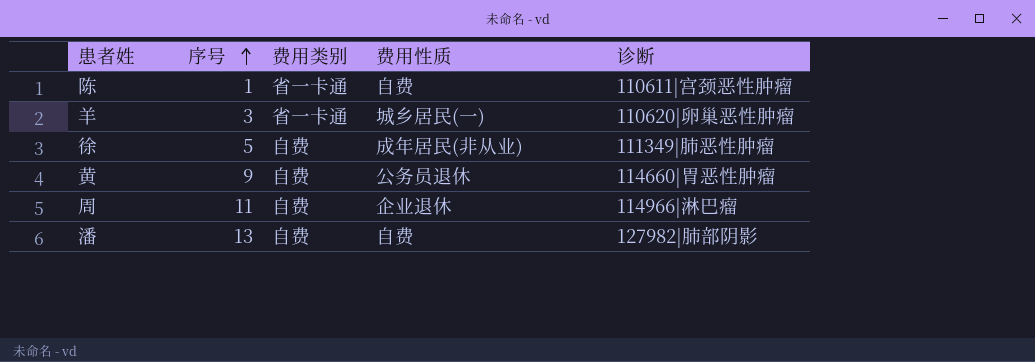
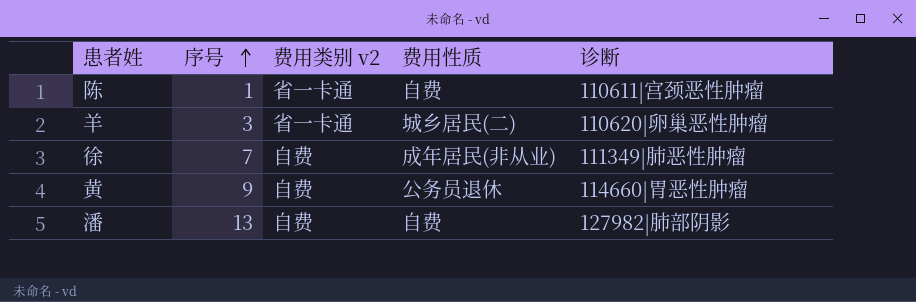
column name: 费用类别 -> 费用类别 v2
row 周: 11 | 自费 | 企业退休 | 114966|淋巴瘤 -> none
羊 | 费用性质: 城乡居民(一) -> 城乡居民(二)
徐 | 序号: 5 -> 7

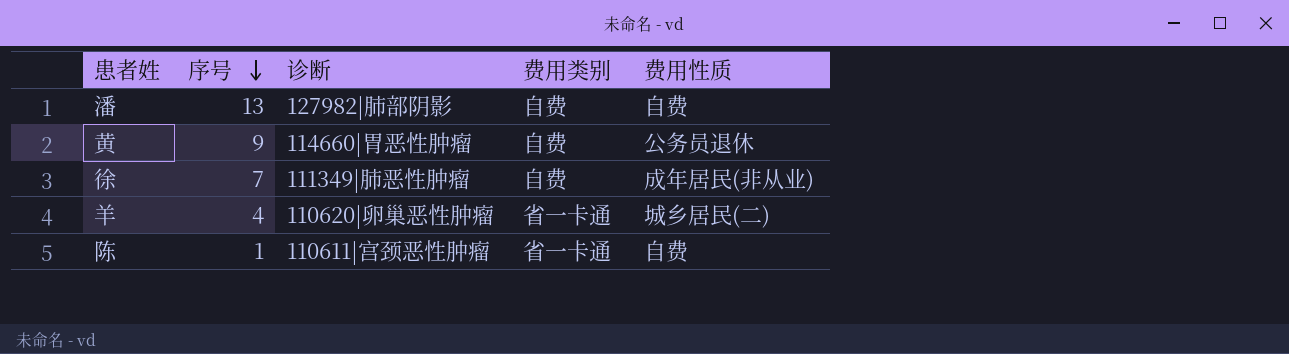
row order: 序号 ascending -> 序号 descending
column 诊断 | position: 5 -> 3
column name: 费用类别 v2 -> 费用类别
羊 | 序号: 3 -> 4

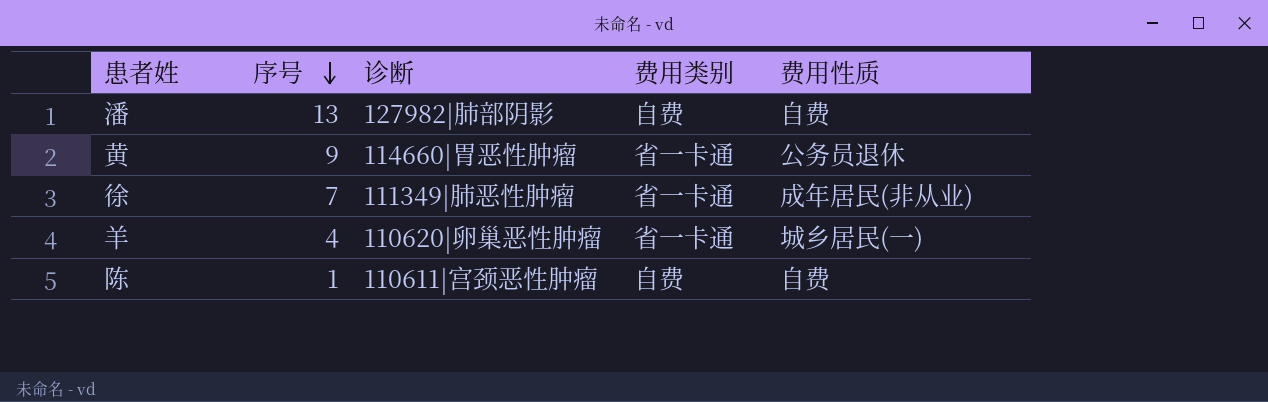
黄 | 费用类别: 自费 -> 省一卡通
徐 | 费用类别: 自费 -> 省一卡通
羊 | 费用性质: 城乡居民(二) -> 城乡居民(一)
陈 | 费用类别: 省一卡通 -> 自费

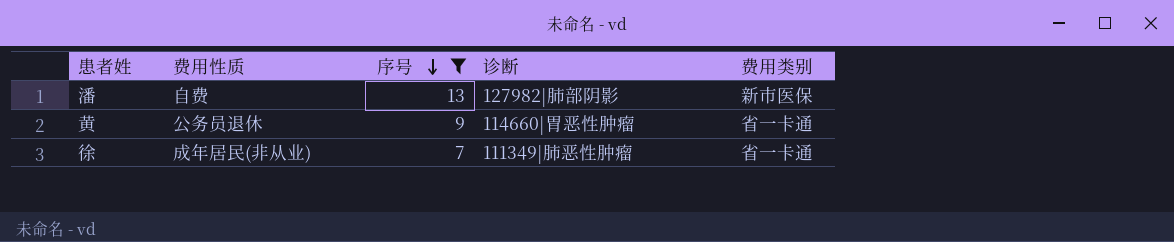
filter: none -> 序号 >= 7
column 费用性质 | position: 5 -> 2
潘 | 费用类别: 自费 -> 新市医保

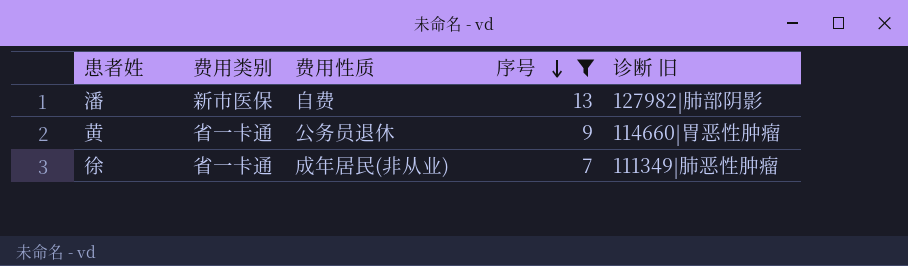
column 费用类别 | position: 5 -> 2
column name: 诊断 -> 诊断 旧

